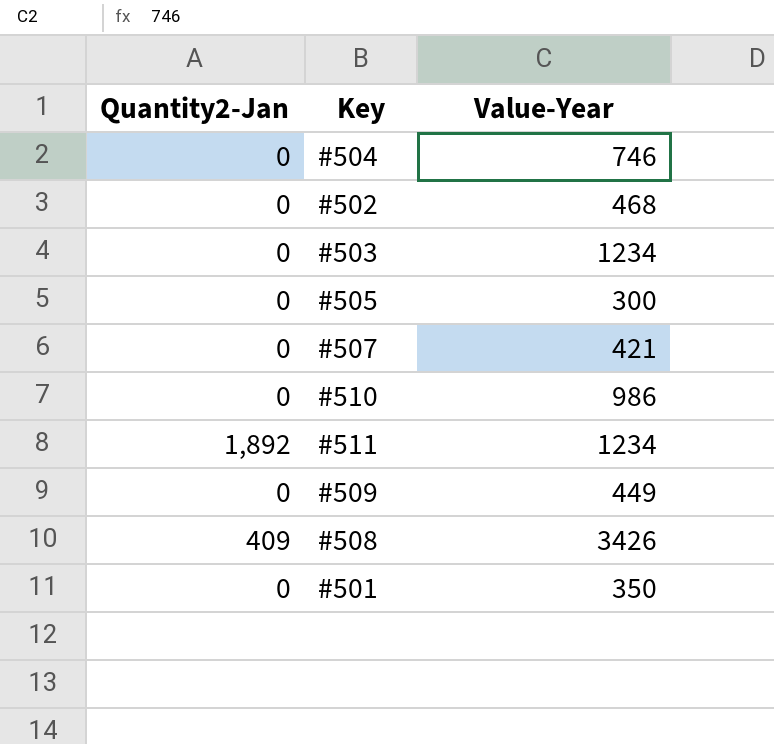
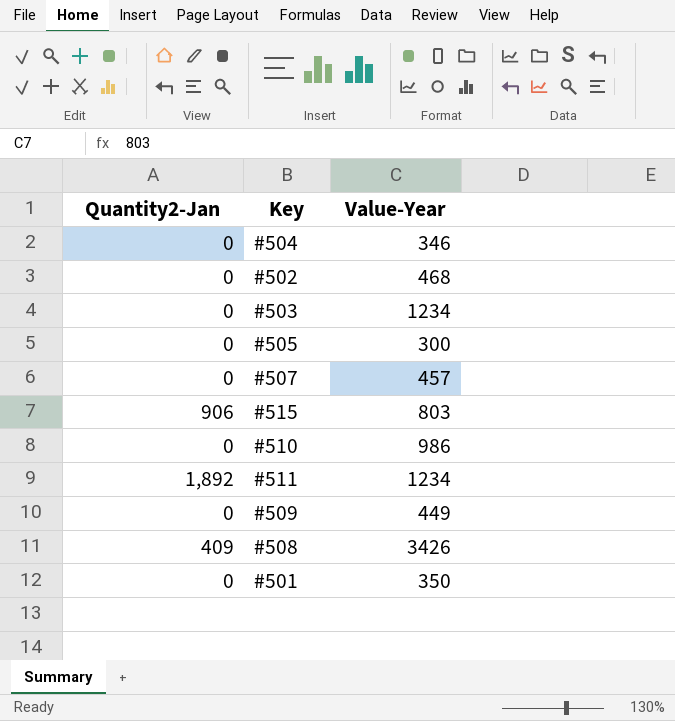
#504 | Value-Year: 746 -> 346
#507 | Value-Year: 421 -> 457
row #515: none -> 906 | 803

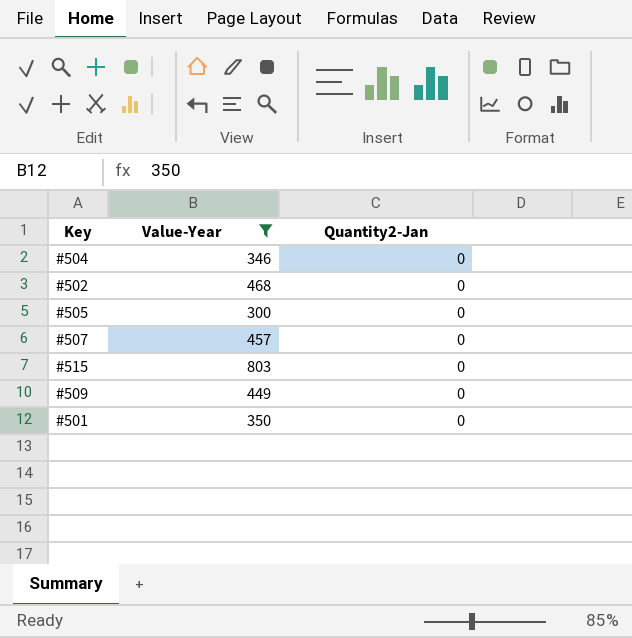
filter: none -> Value-Year <= 803
column Quantity2-Jan | position: 1 -> 3
#515 | Quantity2-Jan: 906 -> 0

